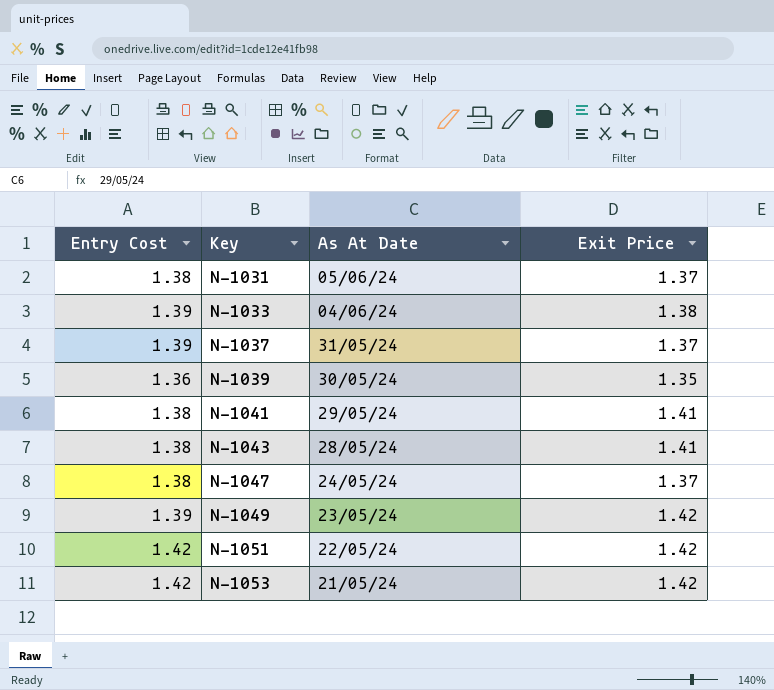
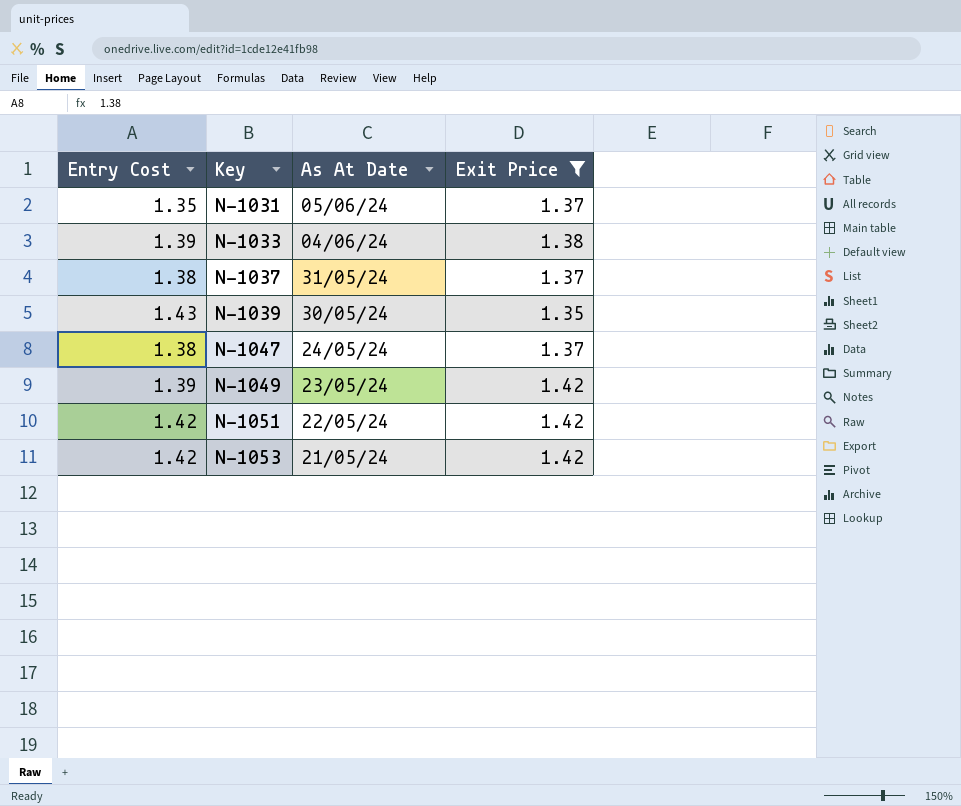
filter: none -> Exit Price != 1.41
N-1031 | Entry Cost: 1.38 -> 1.35
N-1037 | Entry Cost: 1.39 -> 1.38
N-1039 | Entry Cost: 1.36 -> 1.43

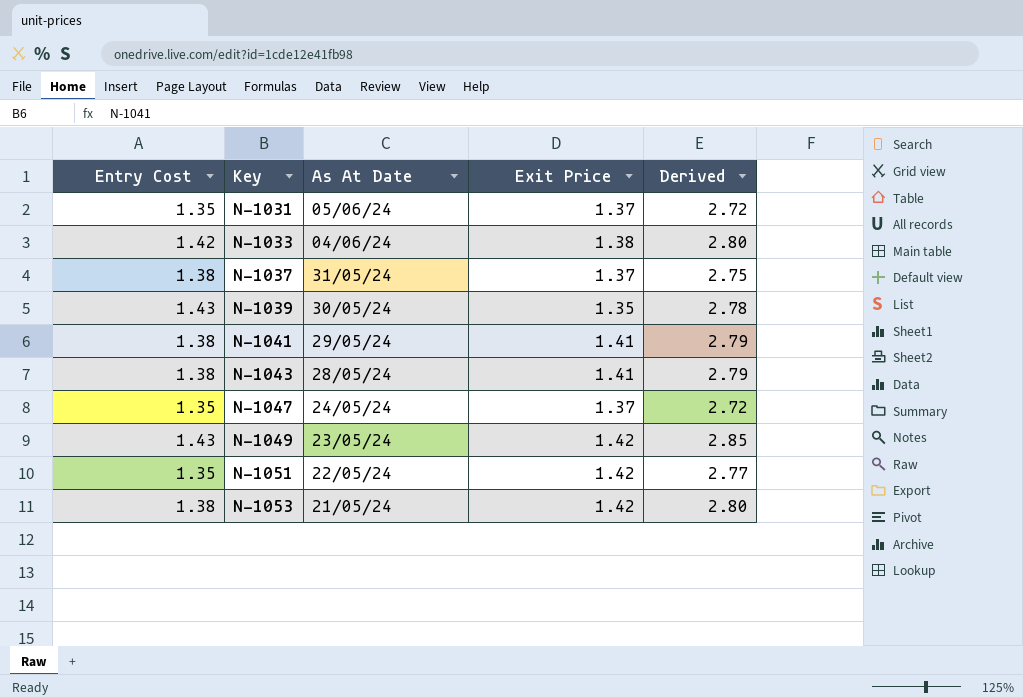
filter: Exit Price != 1.41 -> none
column Derived | formula: none -> [Entry Cost] + [Exit Price]
N-1033 | Entry Cost: 1.39 -> 1.42
N-1047 | Entry Cost: 1.38 -> 1.35
N-1049 | Entry Cost: 1.39 -> 1.43
N-1051 | Entry Cost: 1.42 -> 1.35
N-1053 | Entry Cost: 1.42 -> 1.38

